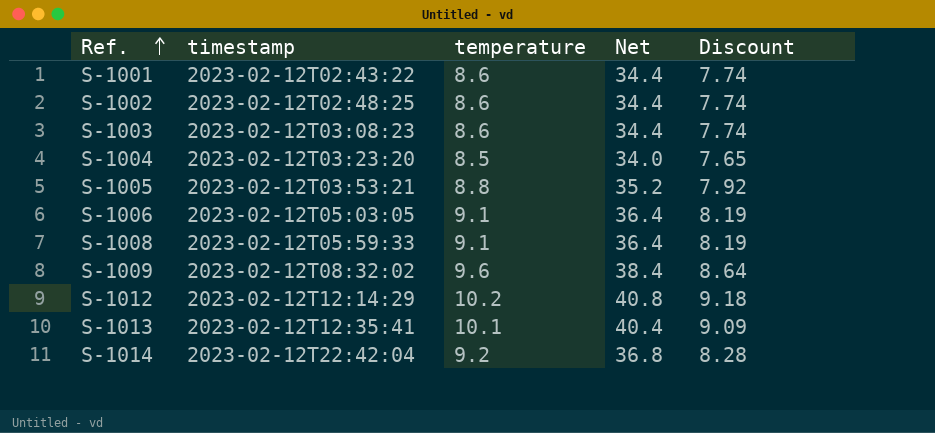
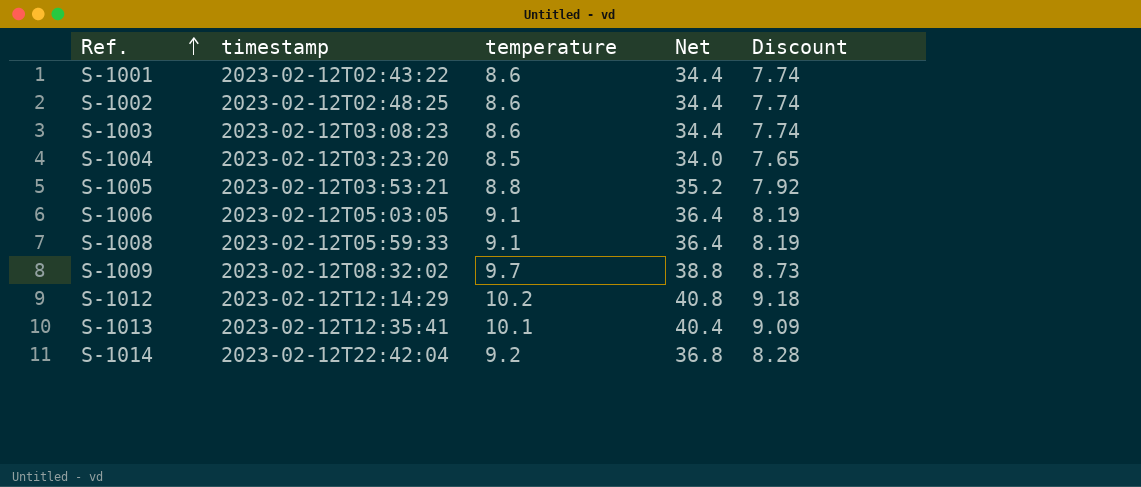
S-1009 | temperature: 9.6 -> 9.7
S-1009 | Net: 38.4 -> 38.8
S-1009 | Discount: 8.64 -> 8.73

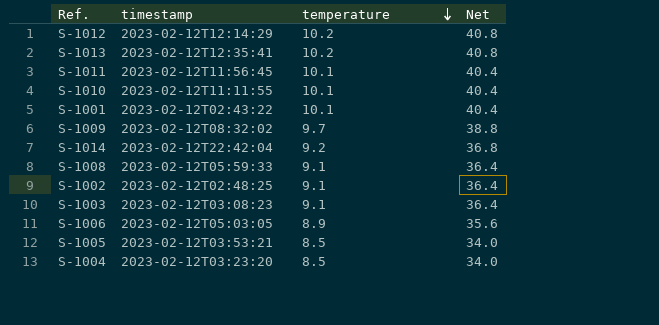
row order: Ref. ascending -> temperature descending
column Discount | formula: [temperature] * 0.9 -> none
S-1013 | temperature: 10.1 -> 10.2
S-1013 | Net: 40.4 -> 40.8
row S-1011: none -> 2023-02-12T11:56:45 | 10.1 | 40.4
row S-1010: none -> 2023-02-12T11:11:55 | 10.1 | 40.4
S-1001 | temperature: 8.6 -> 10.1
S-1001 | Net: 34.4 -> 40.4
S-1002 | temperature: 8.6 -> 9.1
S-1002 | Net: 34.4 -> 36.4
S-1003 | temperature: 8.6 -> 9.1
S-1003 | Net: 34.4 -> 36.4
S-1006 | temperature: 9.1 -> 8.9
S-1006 | Net: 36.4 -> 35.6
S-1005 | temperature: 8.8 -> 8.5
S-1005 | Net: 35.2 -> 34.0

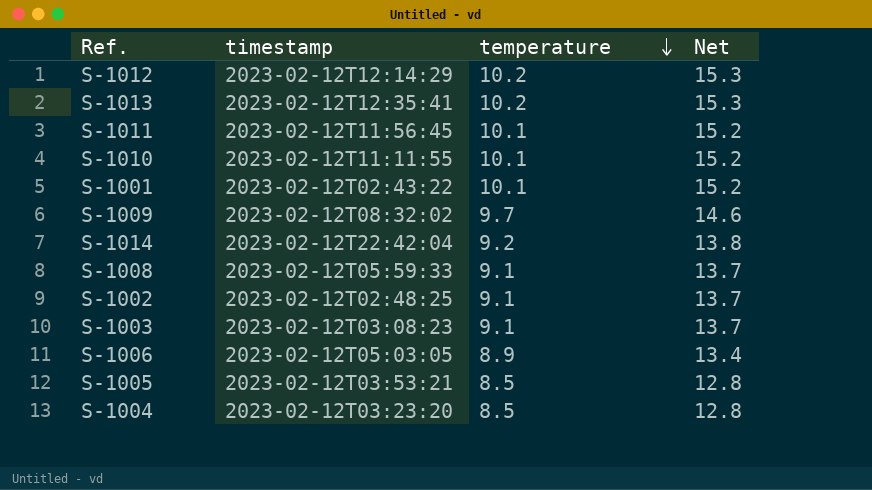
column Net | formula: [temperature] * 4 -> [temperature] * 1.5

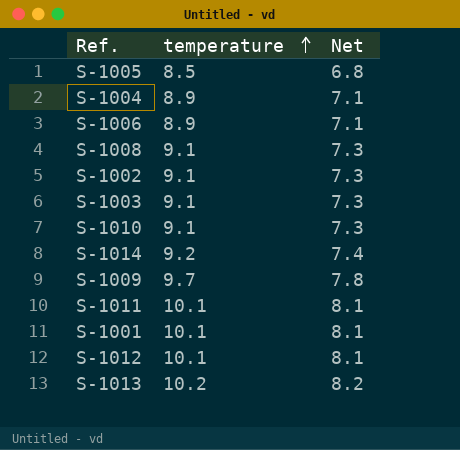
row order: temperature descending -> temperature ascending
column timestamp | position: 2 -> none
column Net | formula: [temperature] * 1.5 -> [temperature] * 0.8
S-1004 | temperature: 8.5 -> 8.9
S-1010 | temperature: 10.1 -> 9.1
S-1012 | temperature: 10.2 -> 10.1

